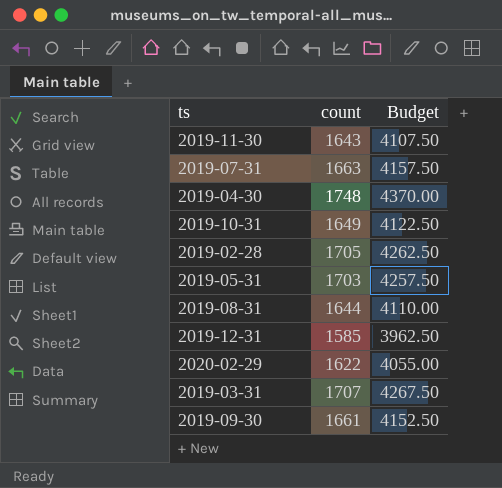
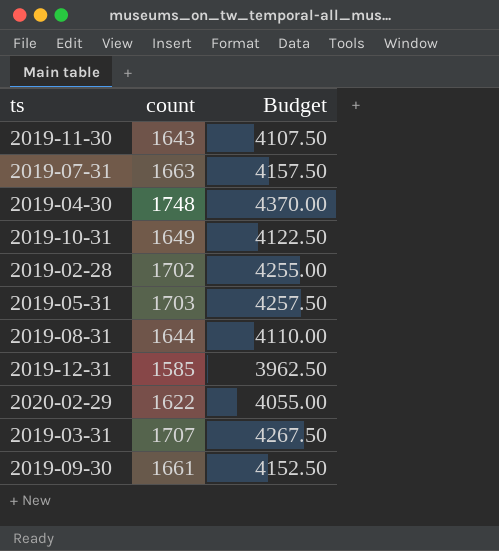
2019-02-28 | count: 1705 -> 1702
2019-02-28 | Budget: 4262.50 -> 4255.00

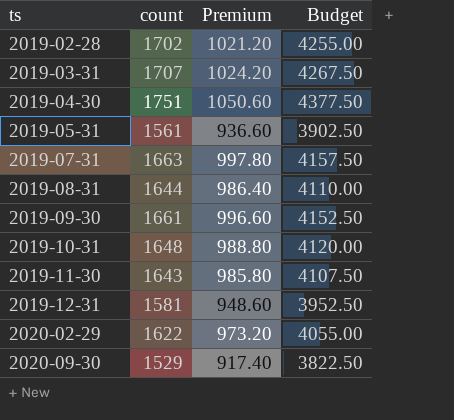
row order: none -> ts ascending
column Premium | formula: none -> [count] * 0.6
2019-04-30 | count: 1748 -> 1751
2019-04-30 | Budget: 4370.00 -> 4377.50
2019-05-31 | count: 1703 -> 1561
2019-05-31 | Budget: 4257.50 -> 3902.50
2019-10-31 | count: 1649 -> 1648
2019-10-31 | Budget: 4122.50 -> 4120.00
2019-12-31 | count: 1585 -> 1581
2019-12-31 | Budget: 3962.50 -> 3952.50
row 2020-09-30: none -> 1529 | 917.40 | 3822.50

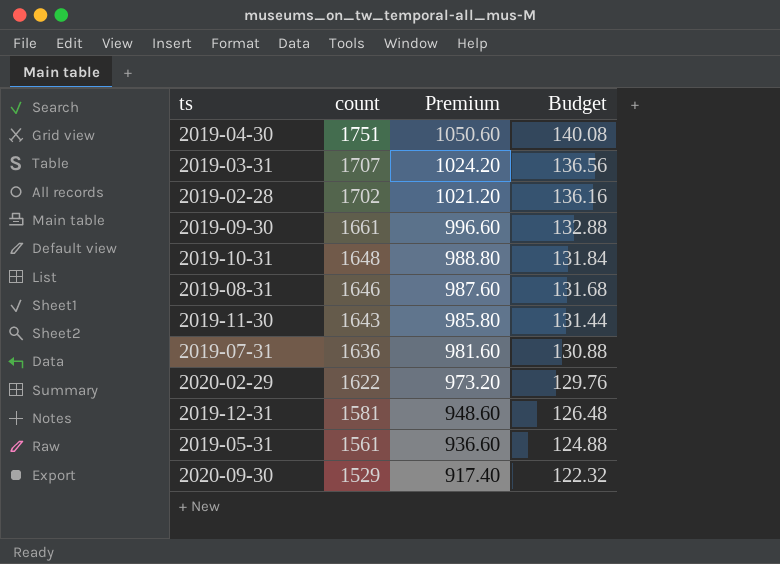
row order: ts ascending -> count descending
column Budget | formula: [count] * 2.5 -> [count] * 0.08
2019-08-31 | count: 1644 -> 1646
2019-08-31 | Premium: 986.40 -> 987.60
2019-07-31 | count: 1663 -> 1636
2019-07-31 | Premium: 997.80 -> 981.60

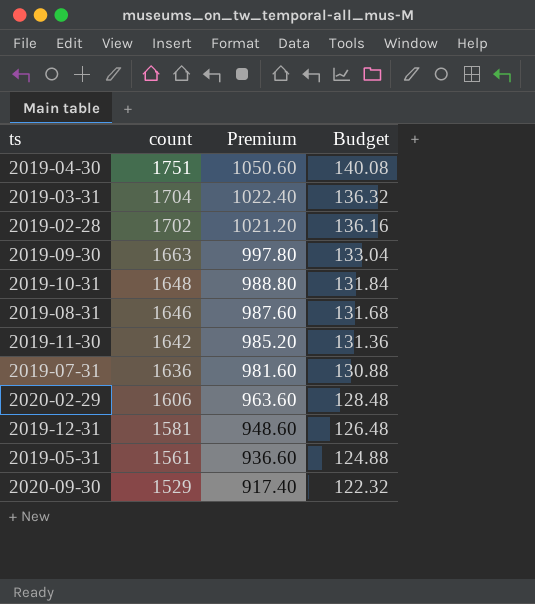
2019-03-31 | count: 1707 -> 1704
2019-03-31 | Premium: 1024.20 -> 1022.40
2019-03-31 | Budget: 136.56 -> 136.32
2019-09-30 | count: 1661 -> 1663
2019-09-30 | Premium: 996.60 -> 997.80
2019-09-30 | Budget: 132.88 -> 133.04
2019-11-30 | count: 1643 -> 1642
2019-11-30 | Premium: 985.80 -> 985.20
2019-11-30 | Budget: 131.44 -> 131.36
2020-02-29 | count: 1622 -> 1606
2020-02-29 | Premium: 973.20 -> 963.60
2020-02-29 | Budget: 129.76 -> 128.48

